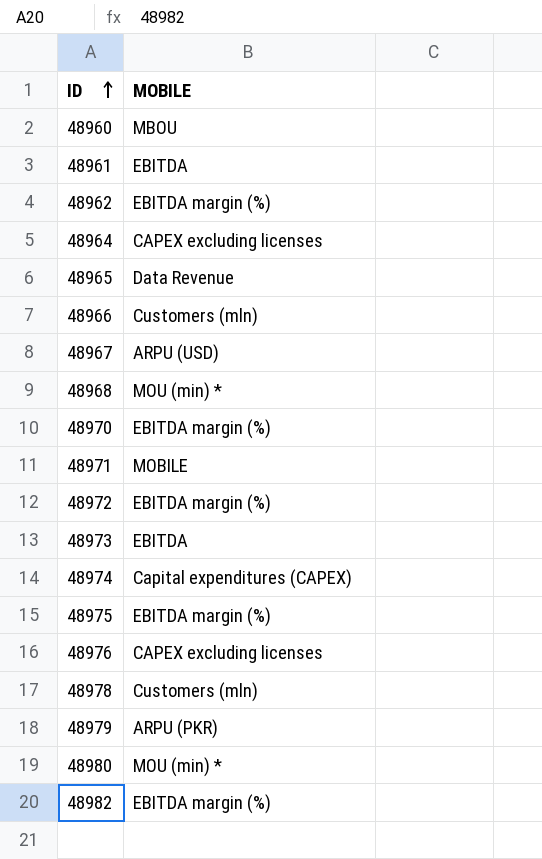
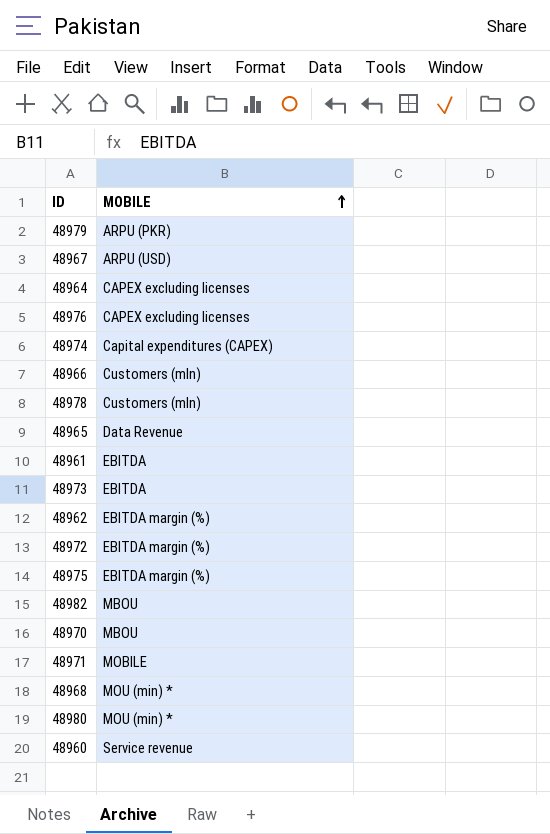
row order: ID ascending -> MOBILE ascending
48982 | MOBILE: EBITDA margin (%) -> MBOU
48970 | MOBILE: EBITDA margin (%) -> MBOU
48960 | MOBILE: MBOU -> Service revenue

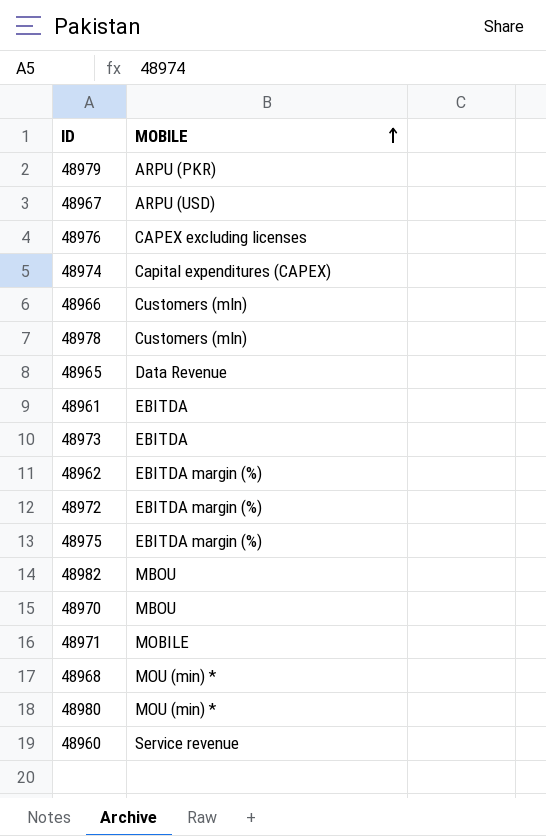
row 48964: CAPEX excluding licenses -> none

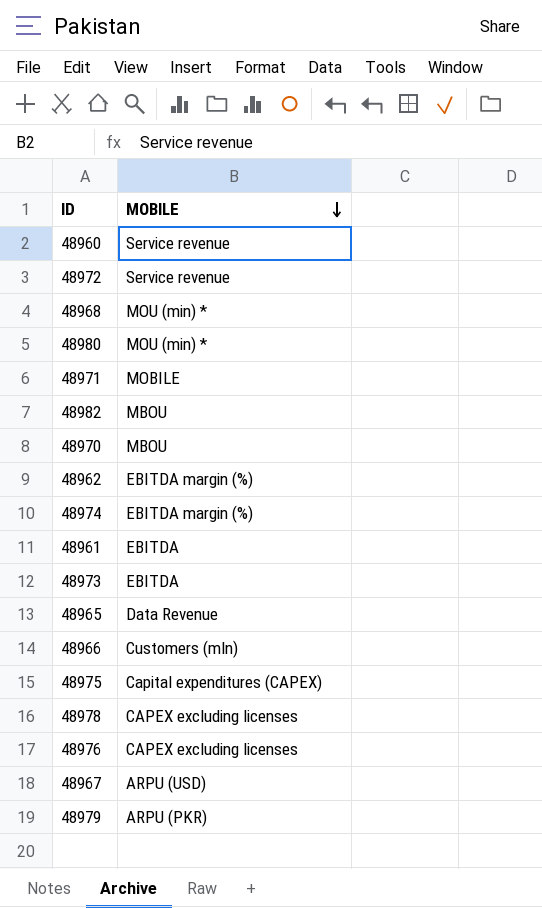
row order: MOBILE ascending -> MOBILE descending
48972 | MOBILE: EBITDA margin (%) -> Service revenue
48974 | MOBILE: Capital expenditures (CAPEX) -> EBITDA margin (%)
48975 | MOBILE: EBITDA margin (%) -> Capital expenditures (CAPEX)
48978 | MOBILE: Customers (mln) -> CAPEX excluding licenses

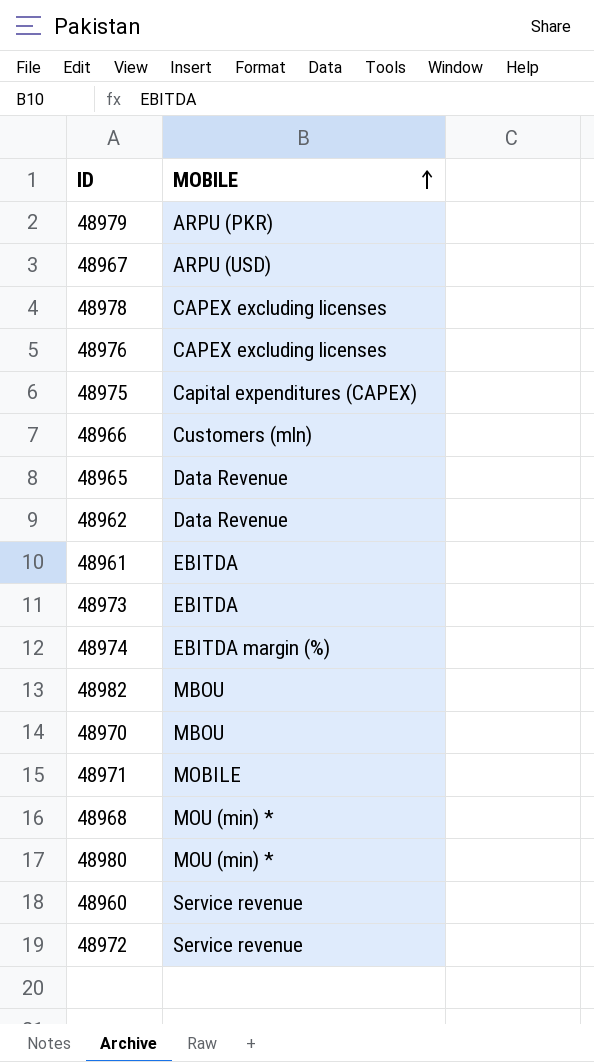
row order: MOBILE descending -> MOBILE ascending
48962 | MOBILE: EBITDA margin (%) -> Data Revenue

